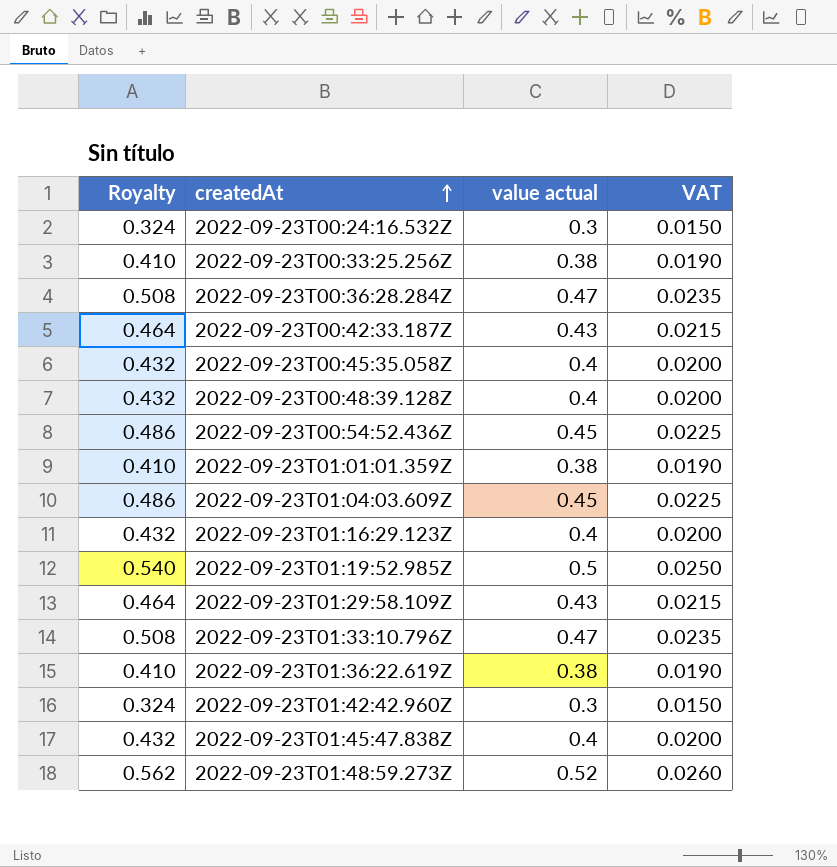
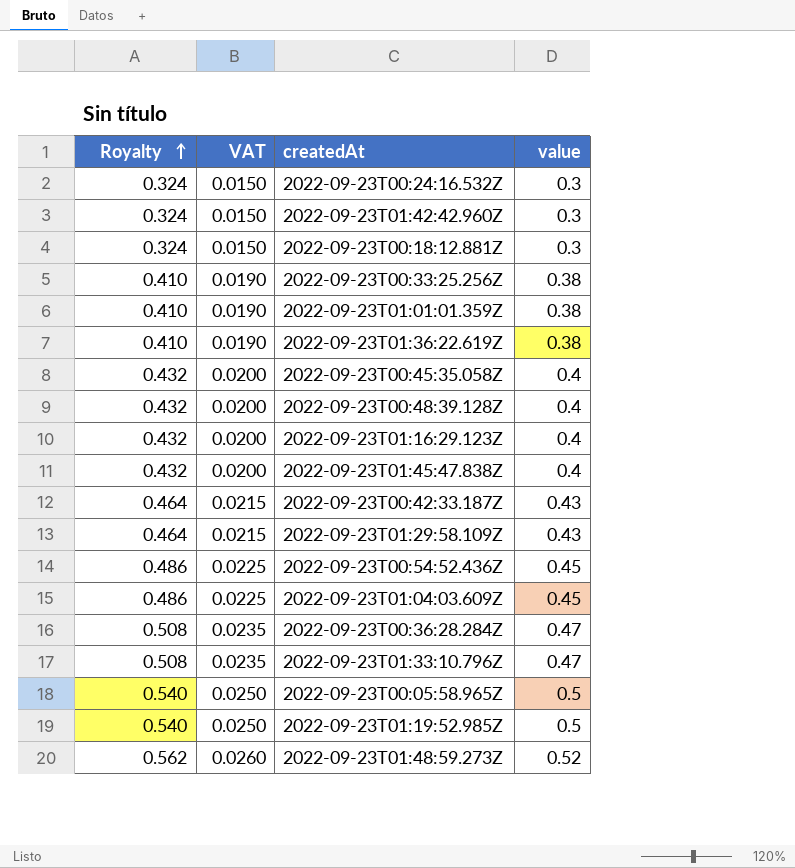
row order: createdAt ascending -> Royalty ascending
column VAT | position: 4 -> 2
column name: value actual -> value
row 2022-09-23T00:18:12.881Z: none -> 0.324 | 0.0150 | 0.3
row 2022-09-23T00:05:58.965Z: none -> 0.540 | 0.0250 | 0.5

